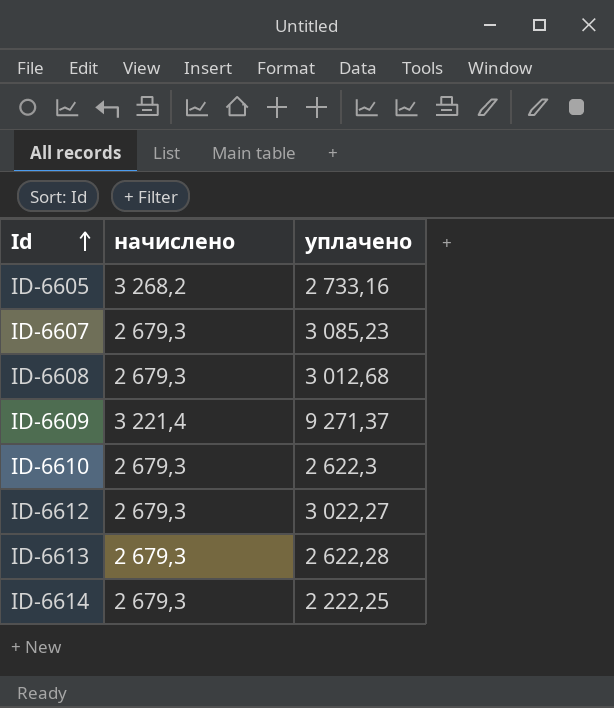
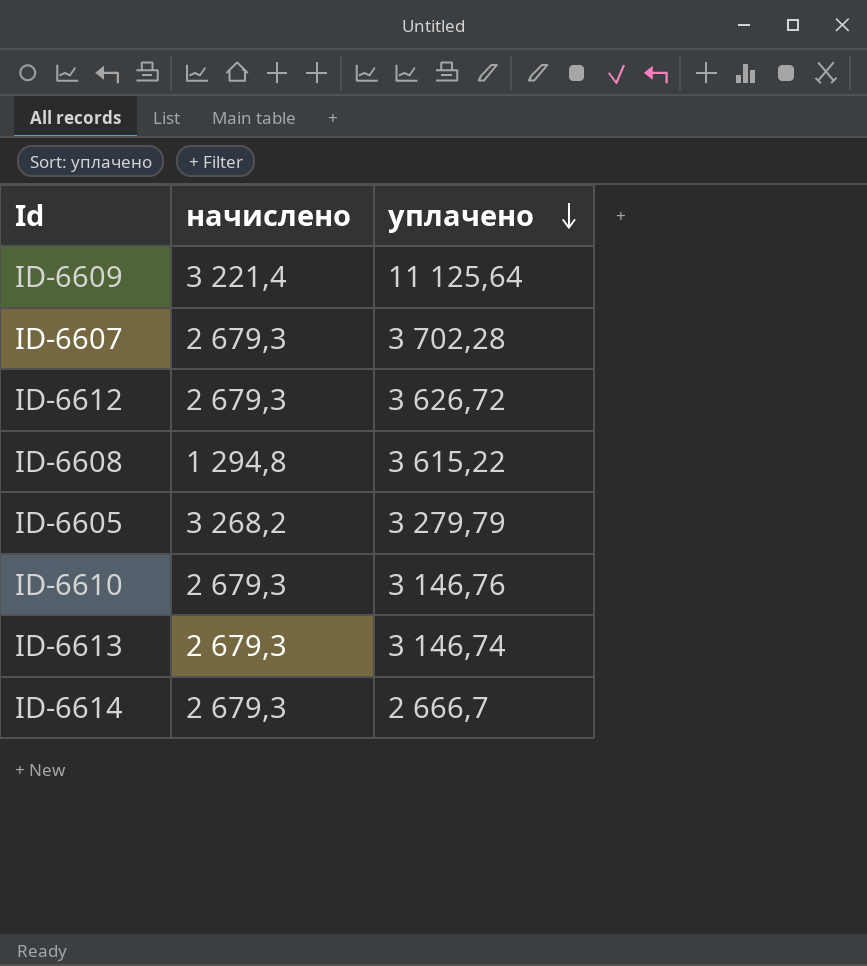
row order: Id ascending -> уплачено descending
ID-6609 | уплачено: 9 271,37 -> 11 125,64
ID-6607 | уплачено: 3 085,23 -> 3 702,28
ID-6612 | уплачено: 3 022,27 -> 3 626,72
ID-6608 | начислено: 2 679,3 -> 1 294,8
ID-6608 | уплачено: 3 012,68 -> 3 615,22
ID-6605 | уплачено: 2 733,16 -> 3 279,79
ID-6610 | уплачено: 2 622,3 -> 3 146,76
ID-6613 | уплачено: 2 622,28 -> 3 146,74
ID-6614 | уплачено: 2 222,25 -> 2 666,7

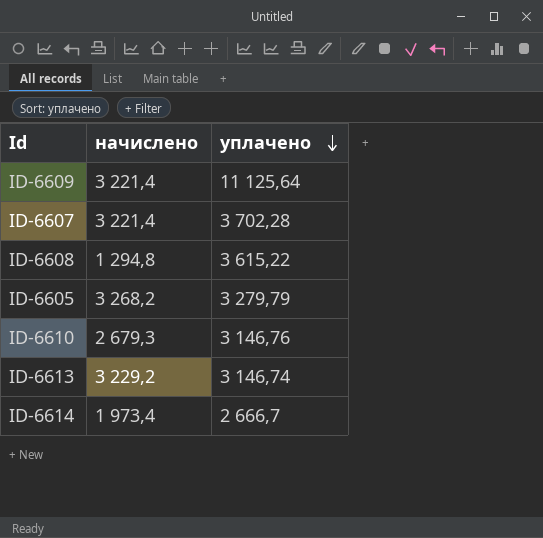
row ID-6612: 2 679,3 | 3 626,72 -> none
ID-6607 | начислено: 2 679,3 -> 3 221,4
ID-6613 | начислено: 2 679,3 -> 3 229,2
ID-6614 | начислено: 2 679,3 -> 1 973,4

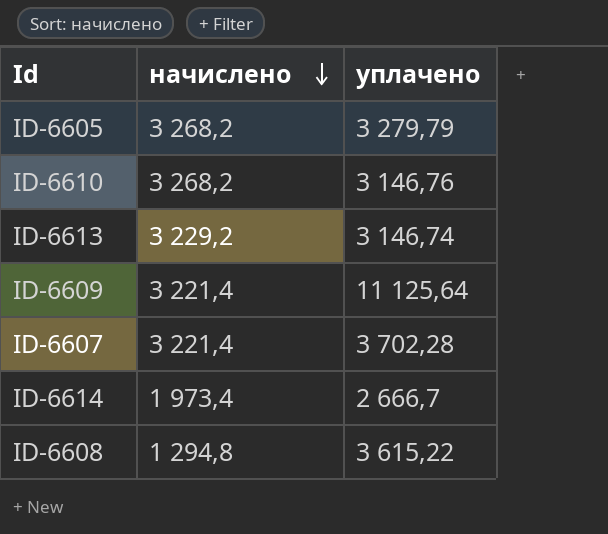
row order: уплачено descending -> начислено descending
ID-6610 | начислено: 2 679,3 -> 3 268,2

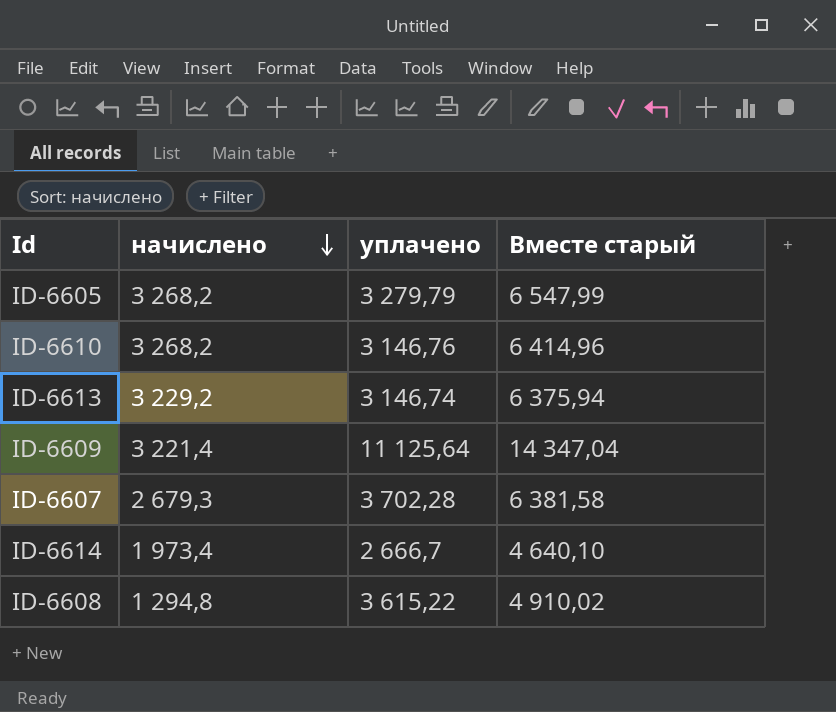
column Вместе старый | formula: none -> [начислено] + [уплачено]
ID-6607 | начислено: 3 221,4 -> 2 679,3

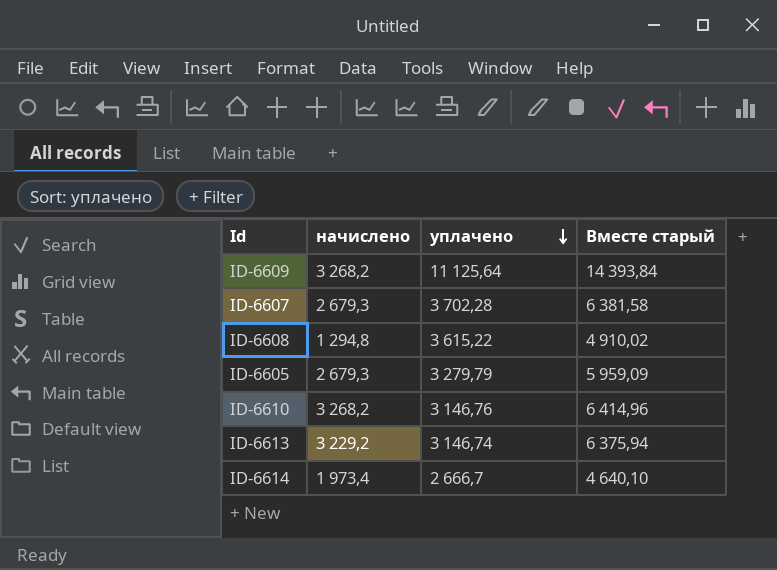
row order: начислено descending -> уплачено descending
ID-6609 | начислено: 3 221,4 -> 3 268,2
ID-6609 | Вместе старый: 14 347,04 -> 14 393,84
ID-6605 | начислено: 3 268,2 -> 2 679,3
ID-6605 | Вместе старый: 6 547,99 -> 5 959,09

